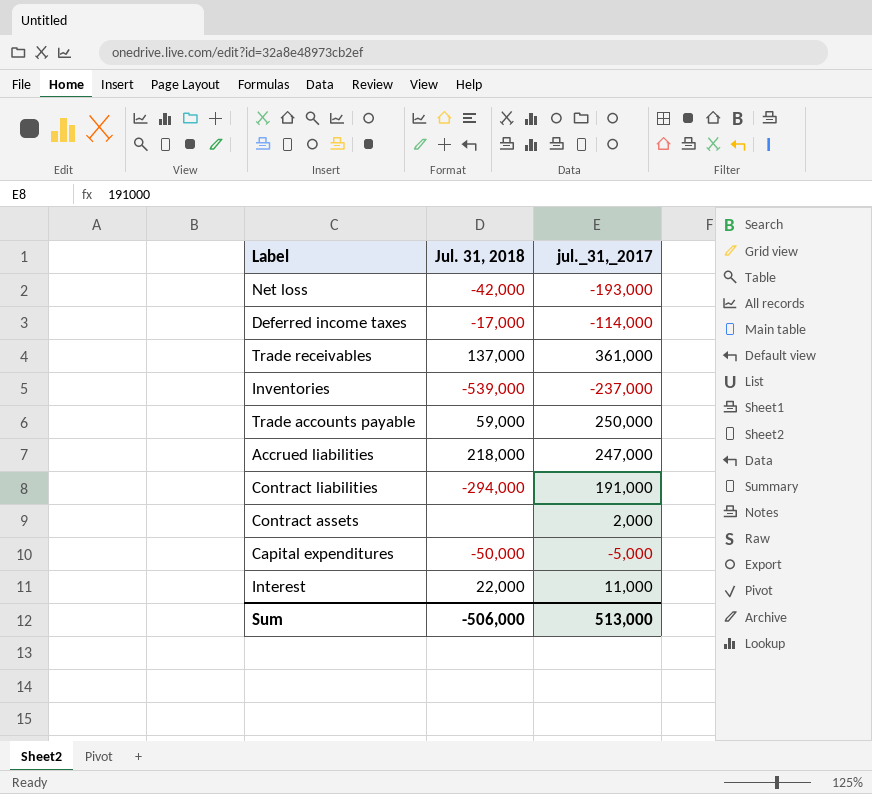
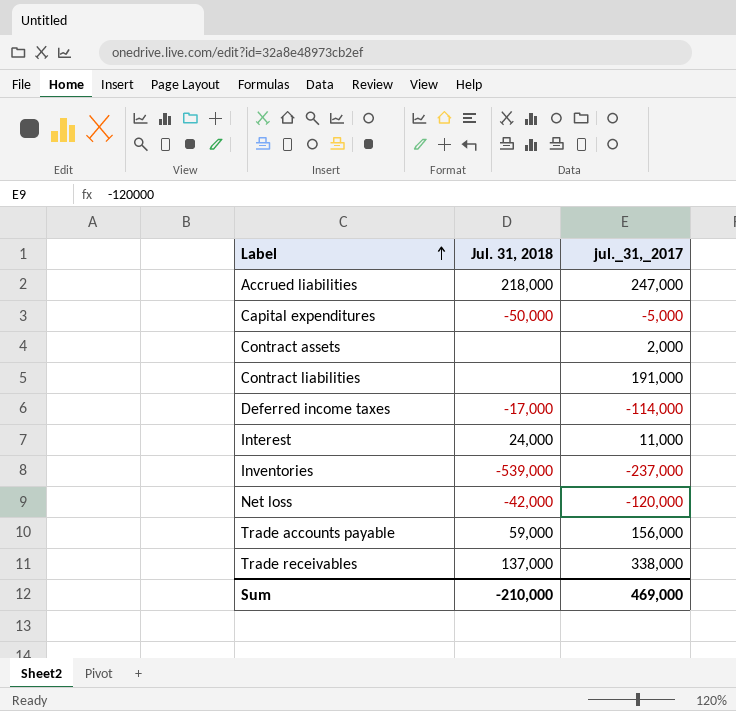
row order: none -> Label ascending
Contract liabilities | Jul. 31, 2018: -294,000 -> none
Interest | Jul. 31, 2018: 22,000 -> 24,000
Net loss | jul._31,_2017: -193,000 -> -120,000
Trade accounts payable | jul._31,_2017: 250,000 -> 156,000
Trade receivables | jul._31,_2017: 361,000 -> 338,000
Sum | Jul. 31, 2018: -506,000 -> -210,000
Sum | jul._31,_2017: 513,000 -> 469,000

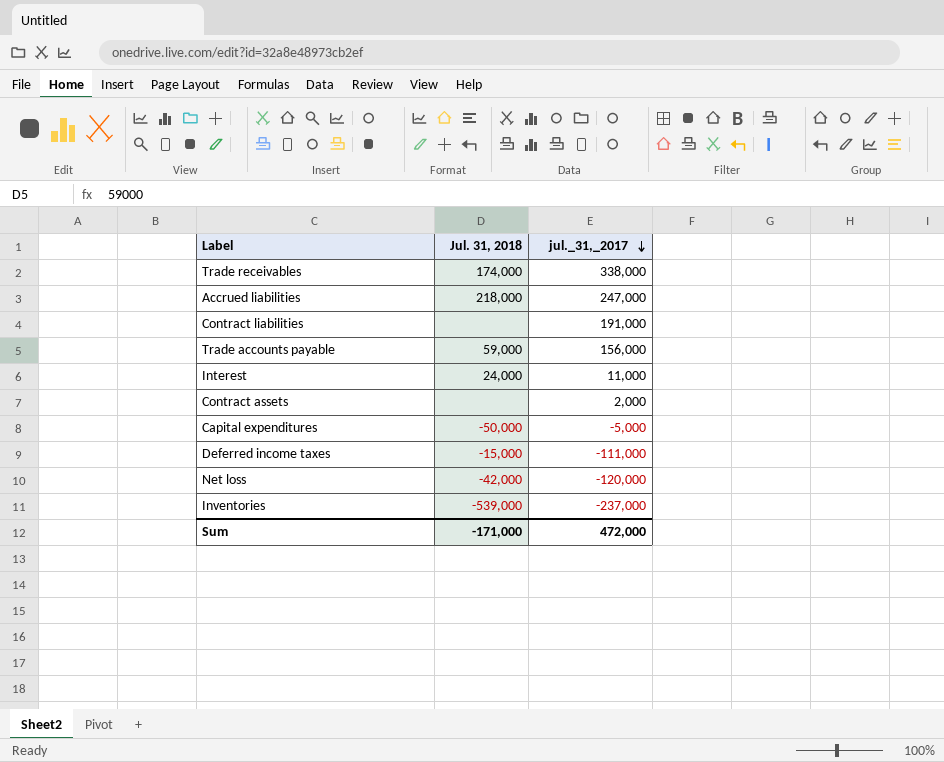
row order: Label ascending -> jul._31,_2017 descending
Trade receivables | Jul. 31, 2018: 137,000 -> 174,000
Deferred income taxes | Jul. 31, 2018: -17,000 -> -15,000
Deferred income taxes | jul._31,_2017: -114,000 -> -111,000
Sum | Jul. 31, 2018: -210,000 -> -171,000
Sum | jul._31,_2017: 469,000 -> 472,000

